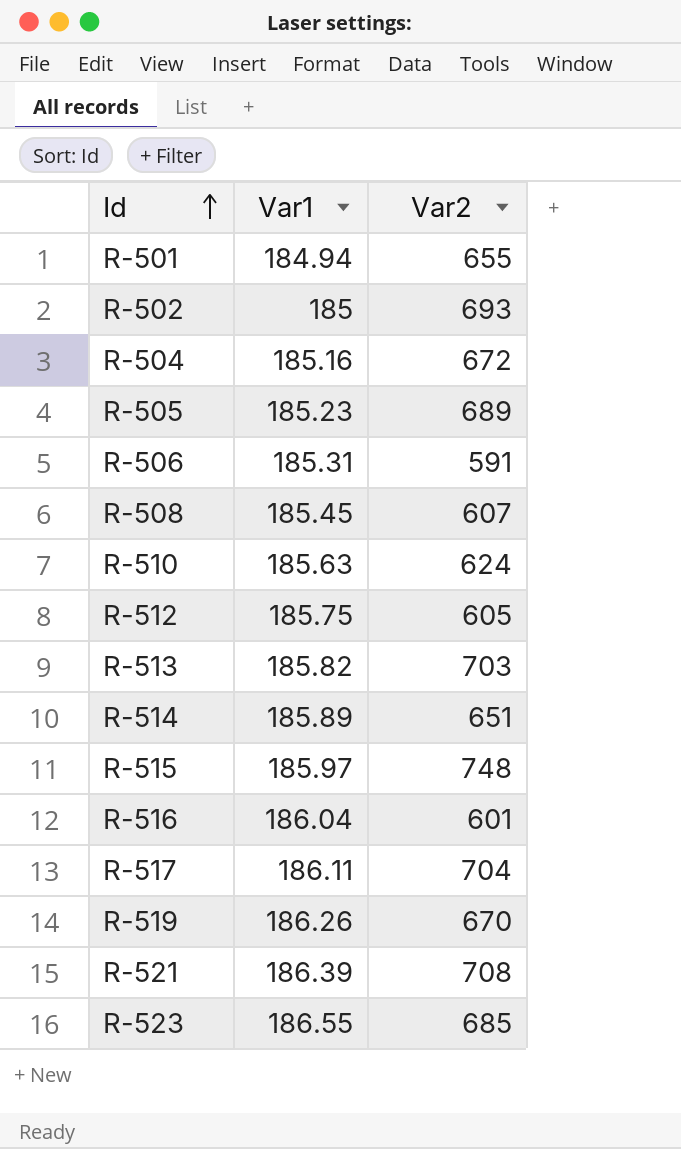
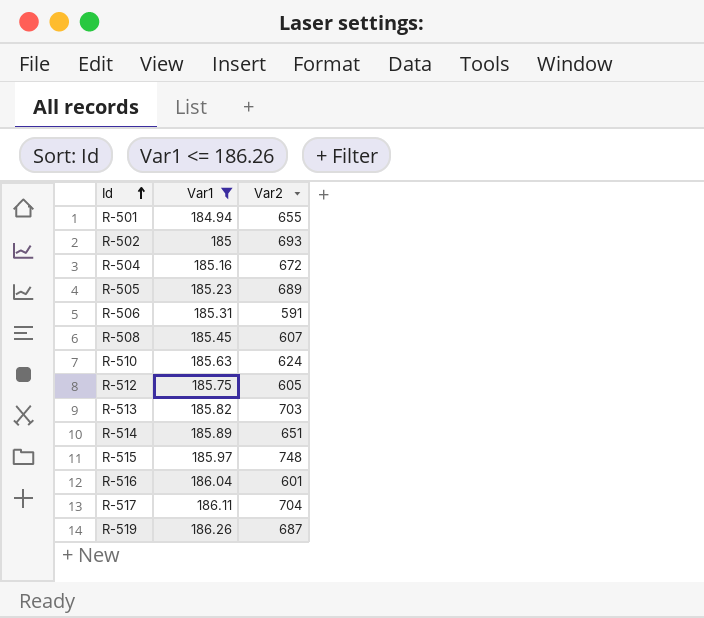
filter: none -> Var1 <= 186.26
R-519 | Var2: 670 -> 687

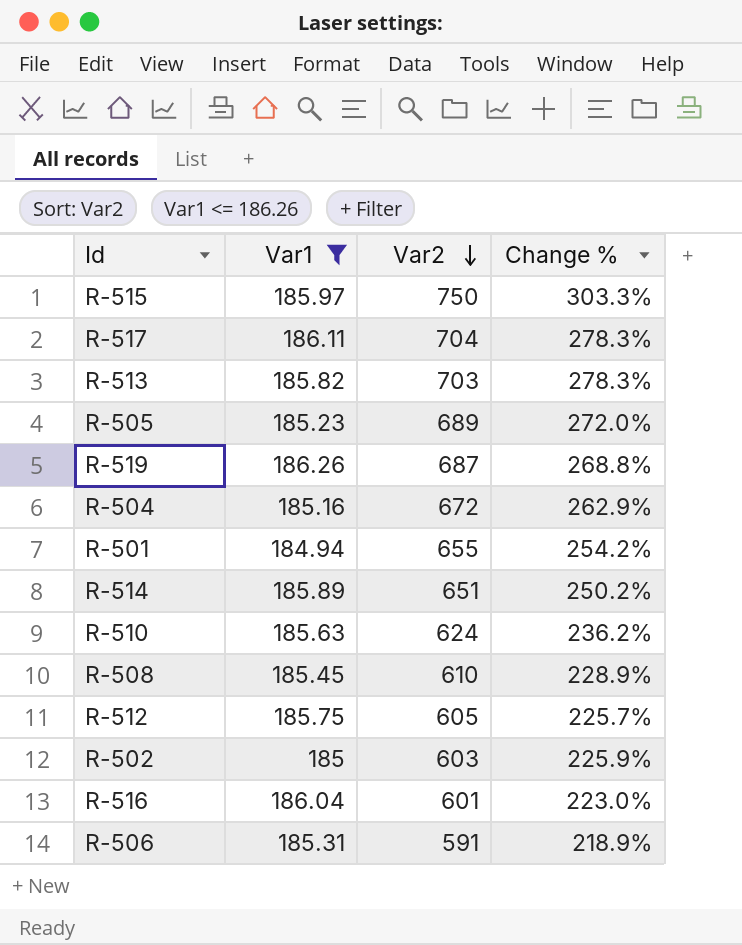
row order: Id ascending -> Var2 descending
column Change % | formula: none -> ([Var2] - [Var1]) / [Var1]
R-515 | Var2: 748 -> 750
R-508 | Var2: 607 -> 610
R-502 | Var2: 693 -> 603

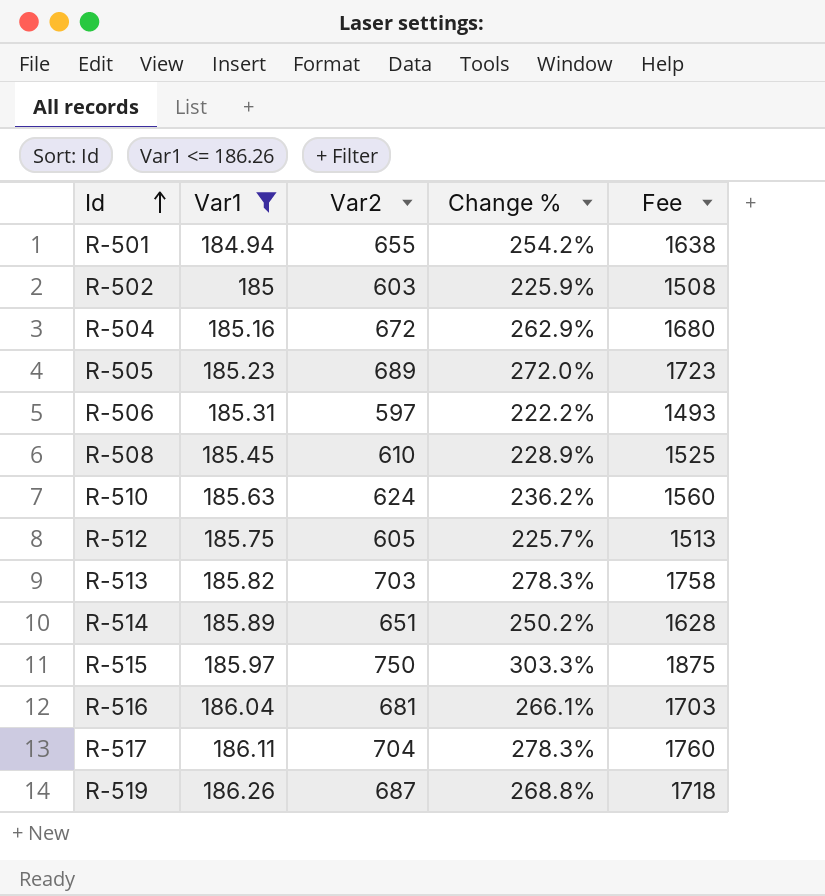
row order: Var2 descending -> Id ascending
column Fee | formula: none -> [Var2] * 2.5
R-506 | Var2: 591 -> 597
R-506 | Change %: 218.9% -> 222.2%
R-516 | Var2: 601 -> 681
R-516 | Change %: 223.0% -> 266.1%

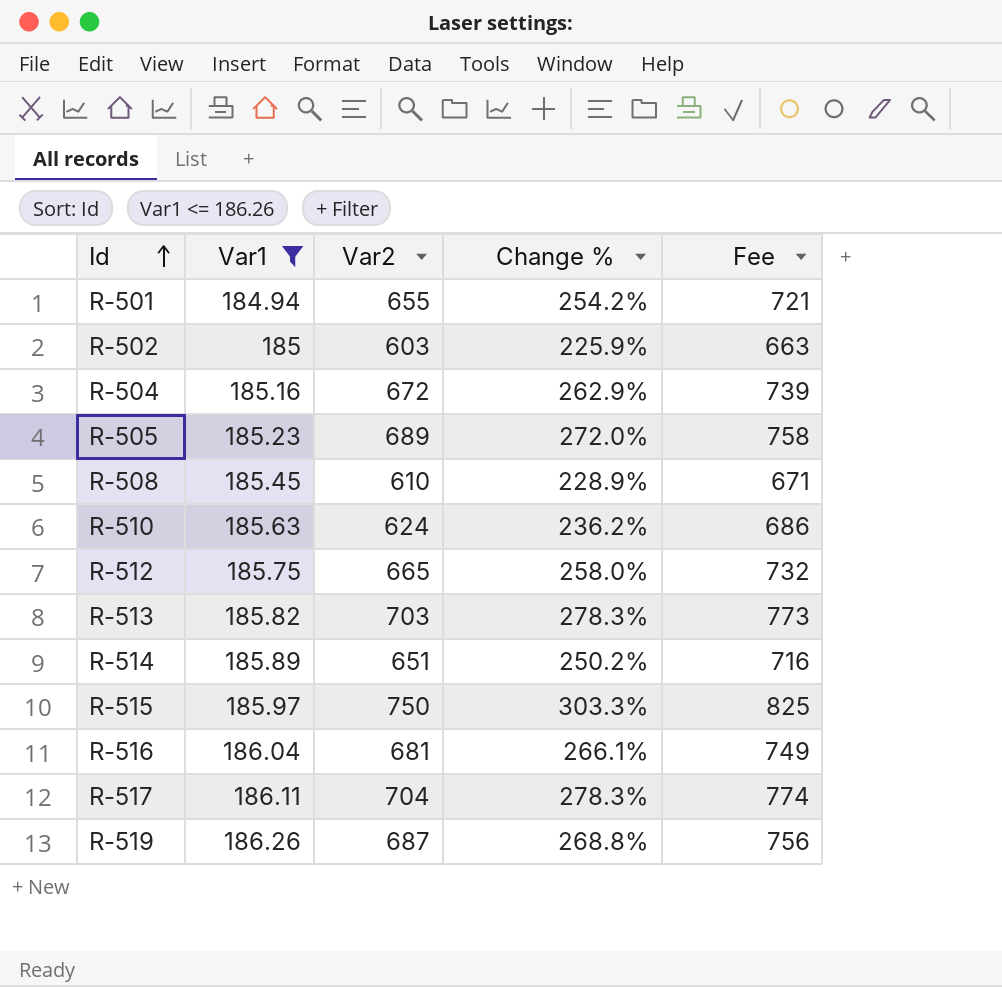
column Fee | formula: [Var2] * 2.5 -> [Var2] * 1.1
row R-506: 185.31 | 597 | 222.2% | 1493 -> none
R-512 | Var2: 605 -> 665
R-512 | Change %: 225.7% -> 258.0%

